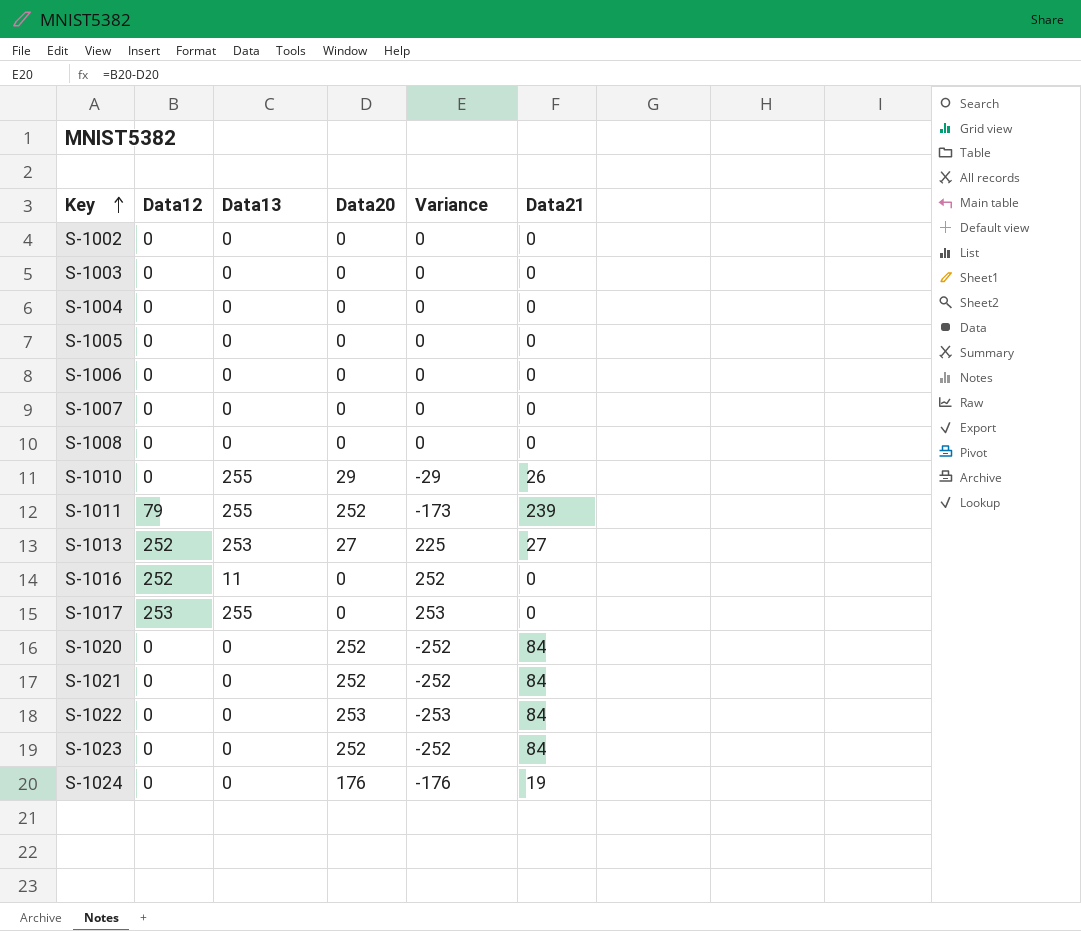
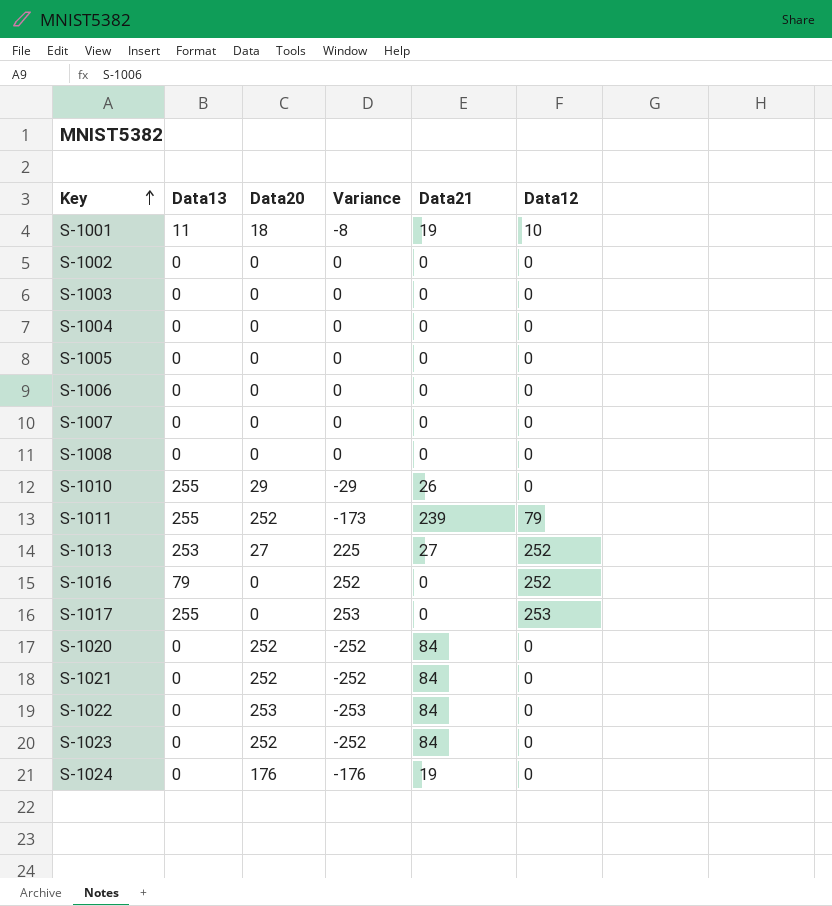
column Data12 | position: 2 -> 6
row S-1001: none -> 11 | 18 | -8 | 19 | 10
S-1016 | Data13: 11 -> 79

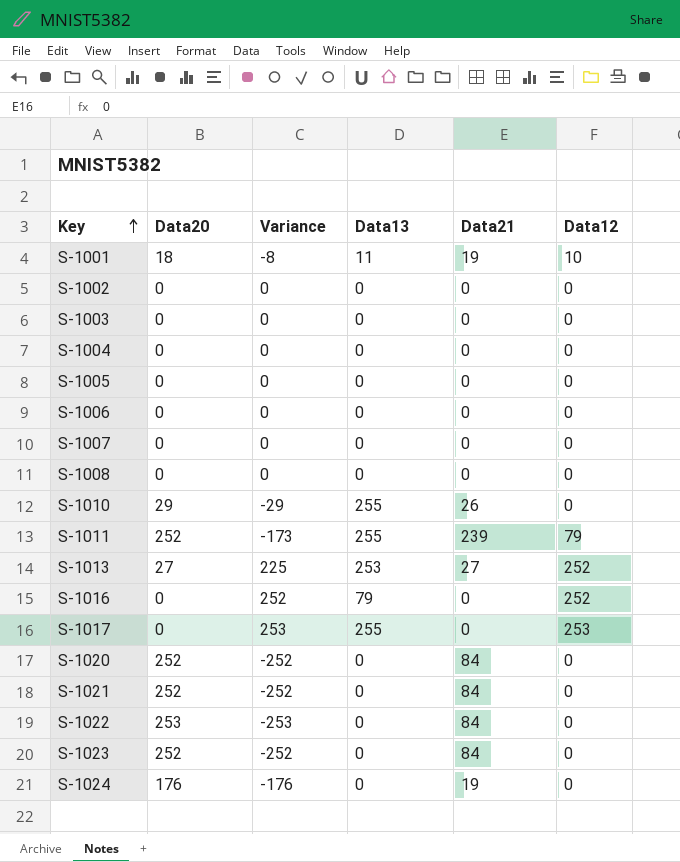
column Data13 | position: 2 -> 4

